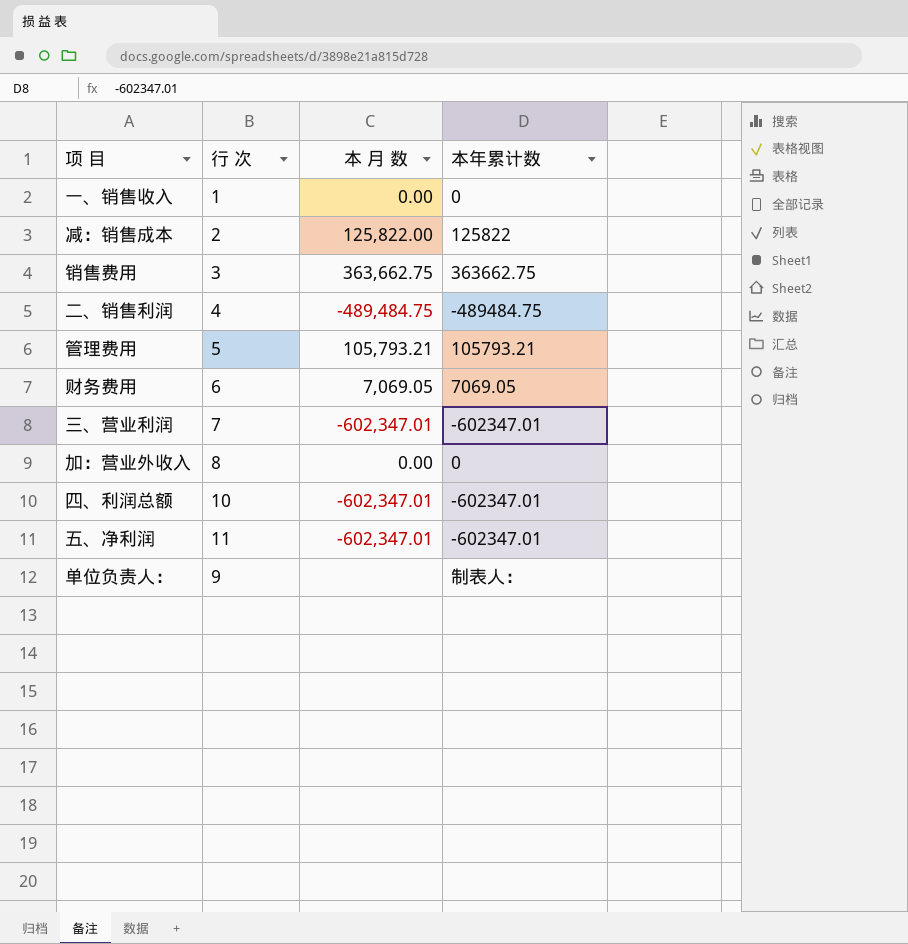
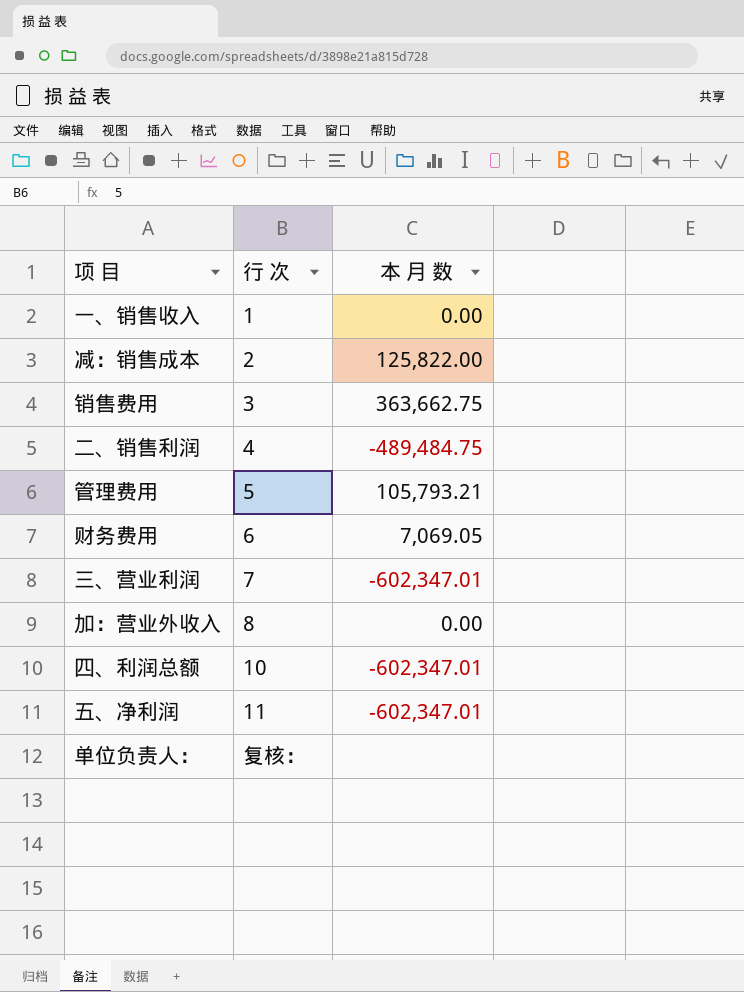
column 本年累计数 | position: 4 -> none
单位负责人： | 行 次: 9 -> 复核：

